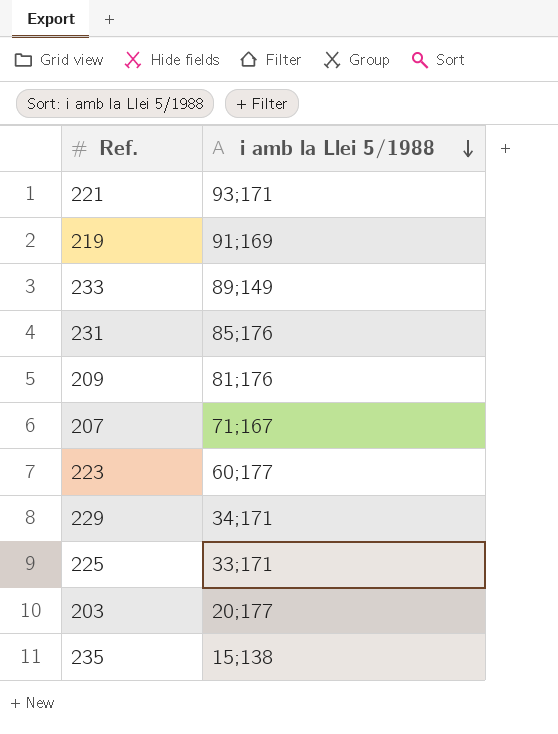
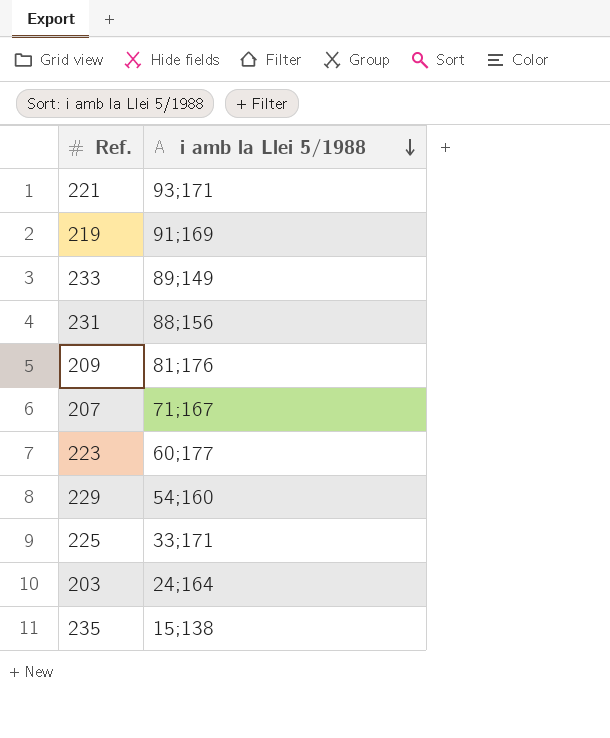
231 | i amb la Llei 5/1988: 85;176 -> 88;156
229 | i amb la Llei 5/1988: 34;171 -> 54;160
203 | i amb la Llei 5/1988: 20;177 -> 24;164

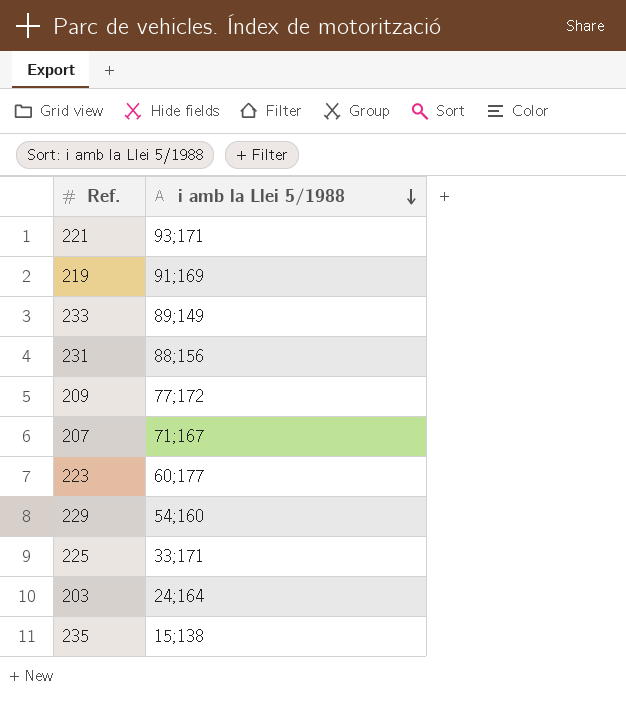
209 | i amb la Llei 5/1988: 81;176 -> 77;172

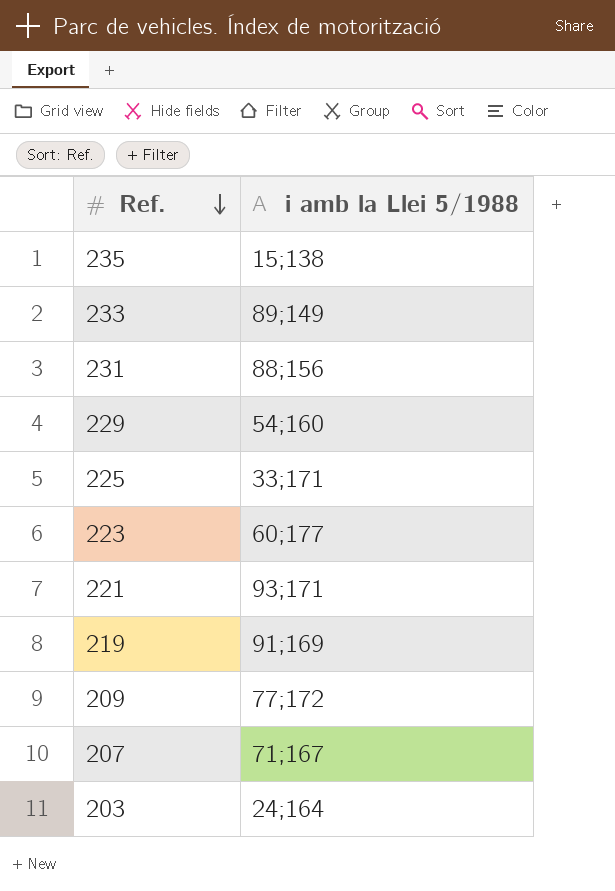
row order: i amb la Llei 5/1988 descending -> Ref. descending

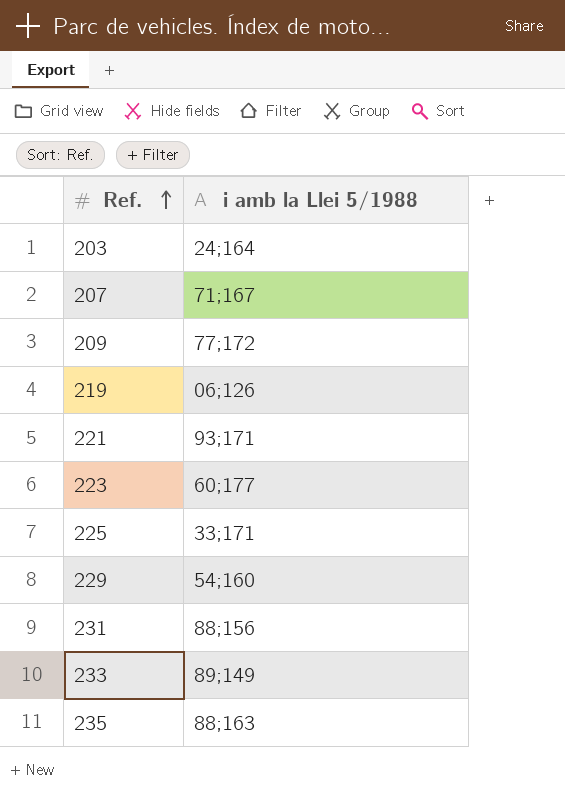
row order: Ref. descending -> Ref. ascending
219 | i amb la Llei 5/1988: 91;169 -> 06;126
235 | i amb la Llei 5/1988: 15;138 -> 88;163

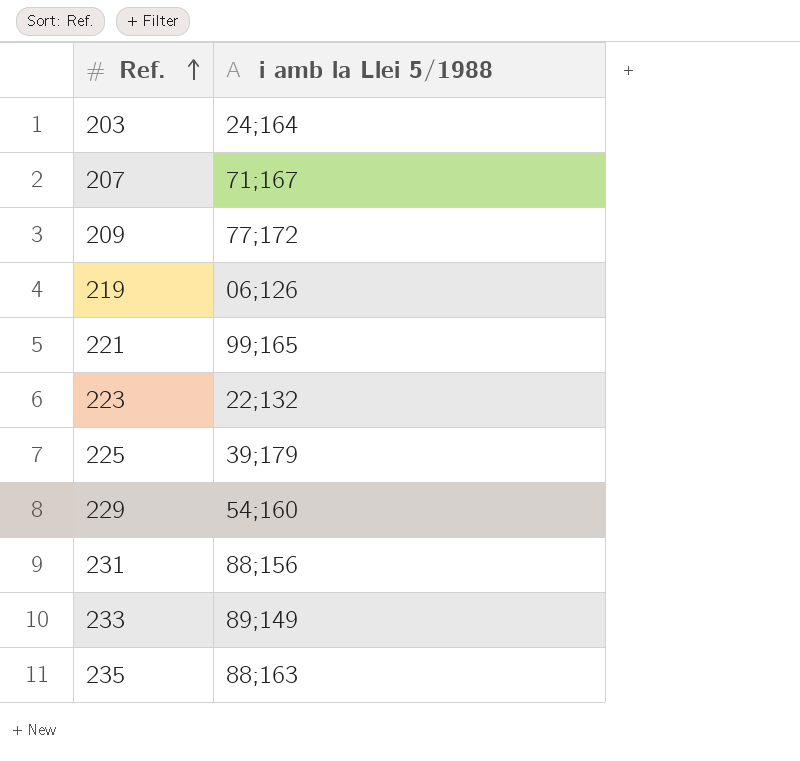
221 | i amb la Llei 5/1988: 93;171 -> 99;165
223 | i amb la Llei 5/1988: 60;177 -> 22;132
225 | i amb la Llei 5/1988: 33;171 -> 39;179

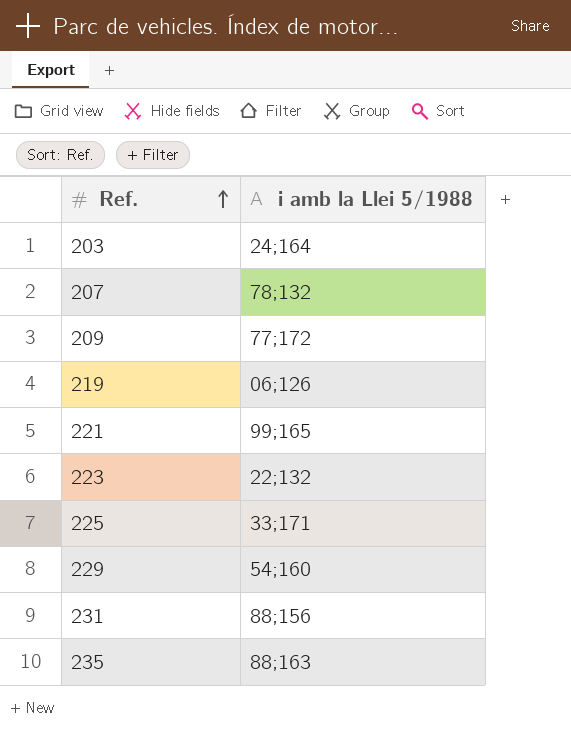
row 233: 89;149 -> none
207 | i amb la Llei 5/1988: 71;167 -> 78;132
225 | i amb la Llei 5/1988: 39;179 -> 33;171

